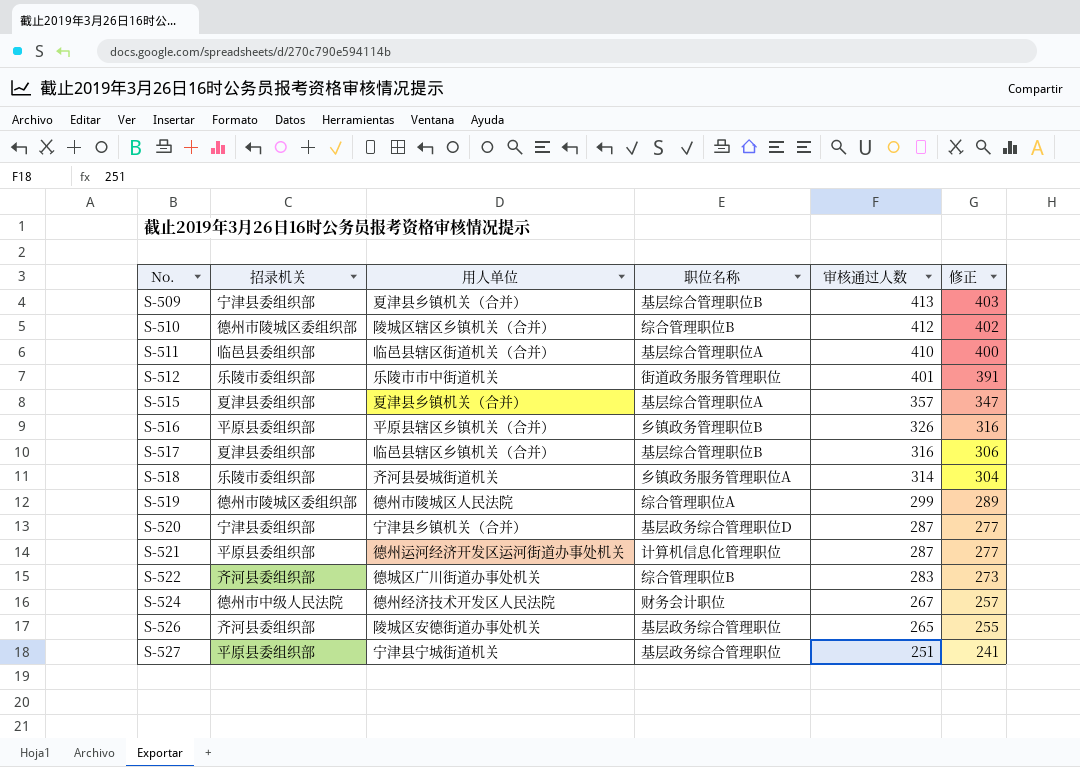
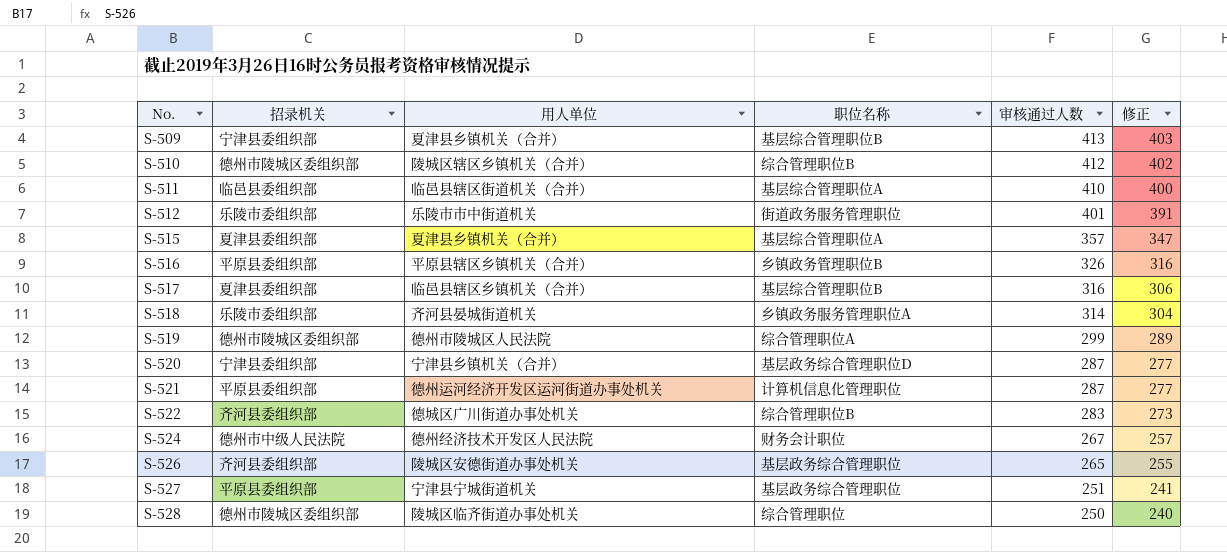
row S-528: none -> 德州市陵城区委组织部 | 陵城区临齐街道办事处机关 | 综合管理职位 | 250 | 240

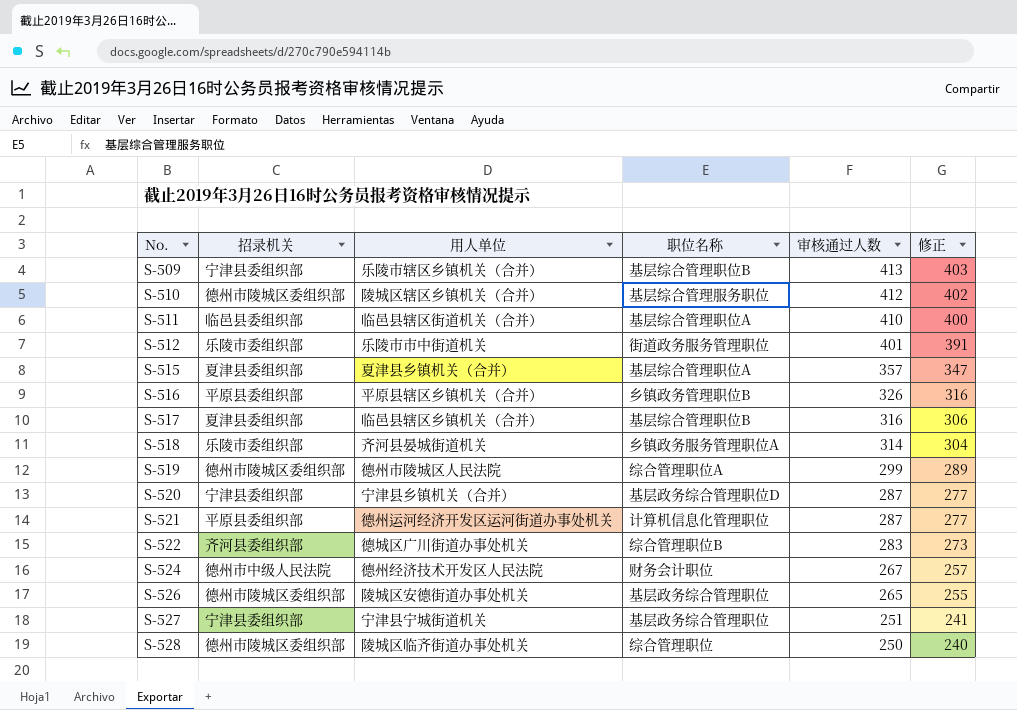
S-509 | 用人单位: 夏津县乡镇机关（合并） -> 乐陵市辖区乡镇机关（合并）
S-510 | 职位名称: 综合管理职位B -> 基层综合管理服务职位
S-526 | 招录机关: 齐河县委组织部 -> 德州市陵城区委组织部
S-527 | 招录机关: 平原县委组织部 -> 宁津县委组织部

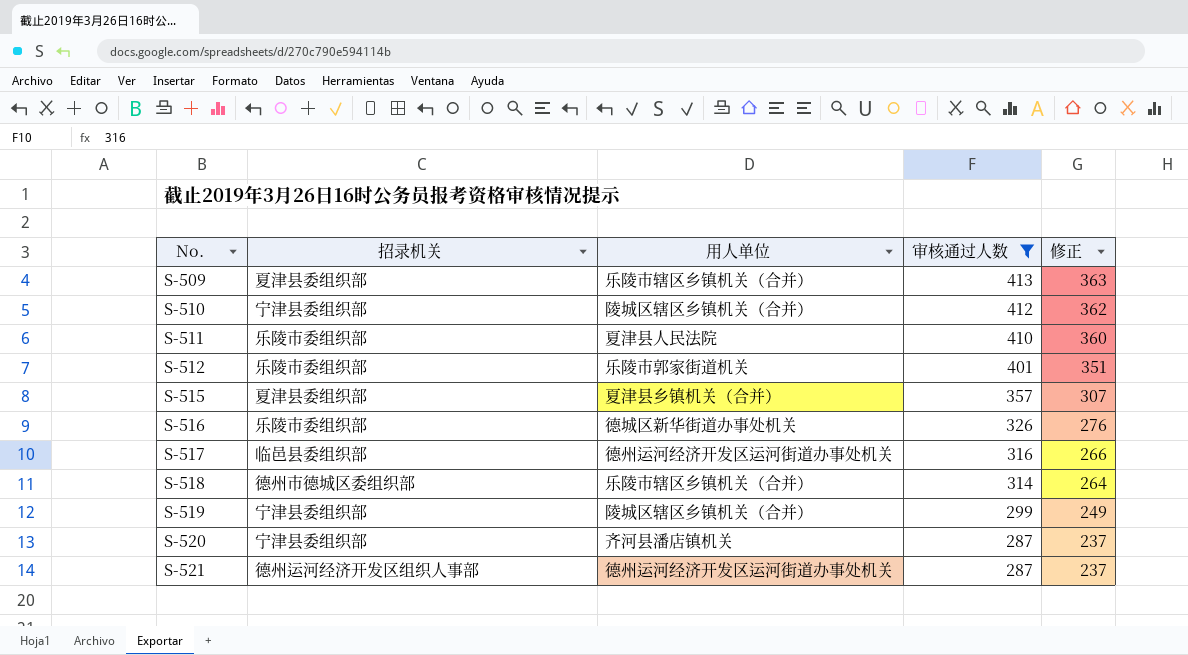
filter: none -> 审核通过人数 >= 287
column 职位名称 | position: 4 -> none
column 修正 | formula: [审核通过人数] - 10 -> [审核通过人数] - 50
S-509 | 招录机关: 宁津县委组织部 -> 夏津县委组织部
S-510 | 招录机关: 德州市陵城区委组织部 -> 宁津县委组织部
S-511 | 招录机关: 临邑县委组织部 -> 乐陵市委组织部
S-511 | 用人单位: 临邑县辖区街道机关（合并） -> 夏津县人民法院
S-512 | 用人单位: 乐陵市市中街道机关 -> 乐陵市郭家街道机关
S-516 | 招录机关: 平原县委组织部 -> 乐陵市委组织部
S-516 | 用人单位: 平原县辖区乡镇机关（合并） -> 德城区新华街道办事处机关
S-517 | 招录机关: 夏津县委组织部 -> 临邑县委组织部
S-517 | 用人单位: 临邑县辖区乡镇机关（合并） -> 德州运河经济开发区运河街道办事处机关
S-518 | 招录机关: 乐陵市委组织部 -> 德州市德城区委组织部
S-518 | 用人单位: 齐河县晏城街道机关 -> 乐陵市辖区乡镇机关（合并）
S-519 | 招录机关: 德州市陵城区委组织部 -> 宁津县委组织部
S-519 | 用人单位: 德州市陵城区人民法院 -> 陵城区辖区乡镇机关（合并）
S-520 | 用人单位: 宁津县乡镇机关（合并） -> 齐河县潘店镇机关
S-521 | 招录机关: 平原县委组织部 -> 德州运河经济开发区组织人事部

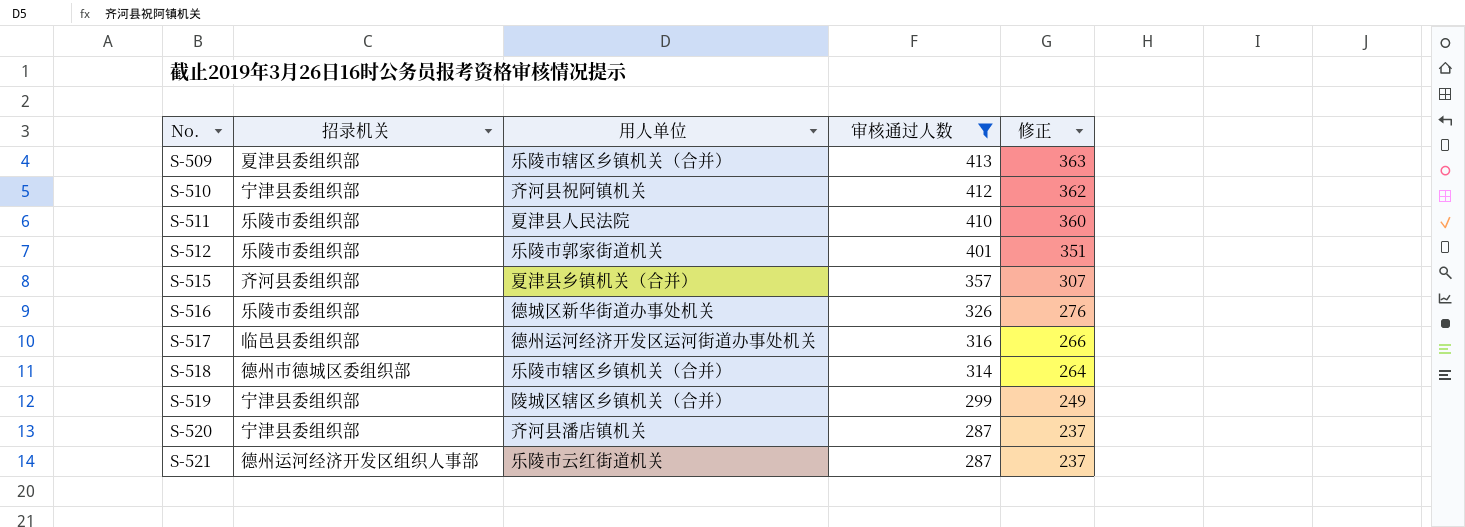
S-510 | 用人单位: 陵城区辖区乡镇机关（合并） -> 齐河县祝阿镇机关
S-515 | 招录机关: 夏津县委组织部 -> 齐河县委组织部
S-521 | 用人单位: 德州运河经济开发区运河街道办事处机关 -> 乐陵市云红街道机关

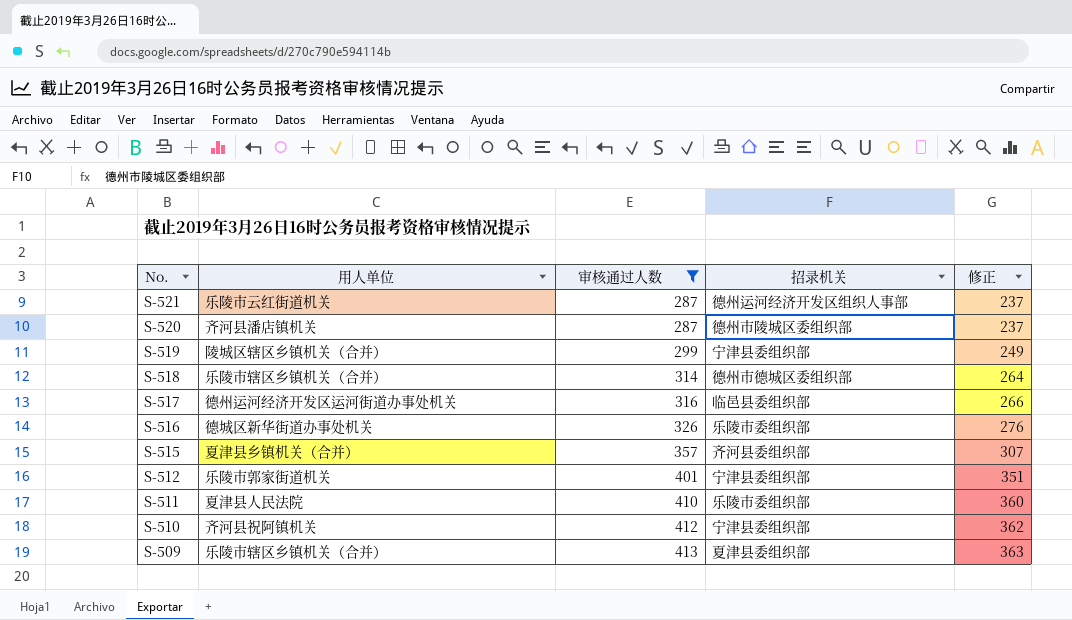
row order: No. ascending -> No. descending
column 招录机关 | position: 2 -> 4
S-520 | 招录机关: 宁津县委组织部 -> 德州市陵城区委组织部
S-512 | 招录机关: 乐陵市委组织部 -> 宁津县委组织部

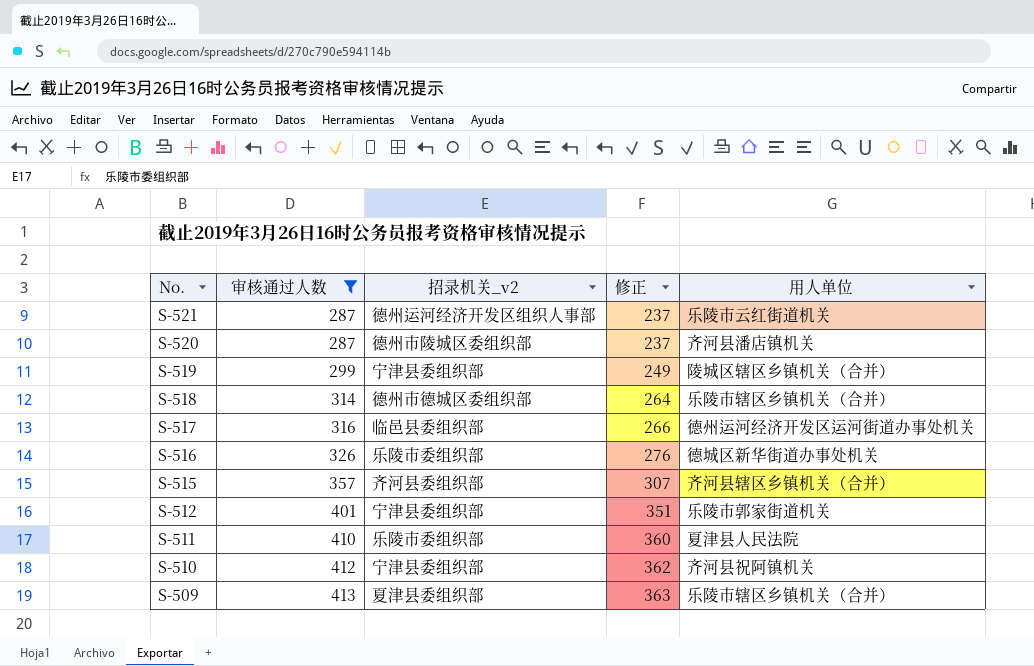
column name: 招录机关 -> 招录机关_v2
column 用人单位 | position: 2 -> 5
S-515 | 用人单位: 夏津县乡镇机关（合并） -> 齐河县辖区乡镇机关（合并）

